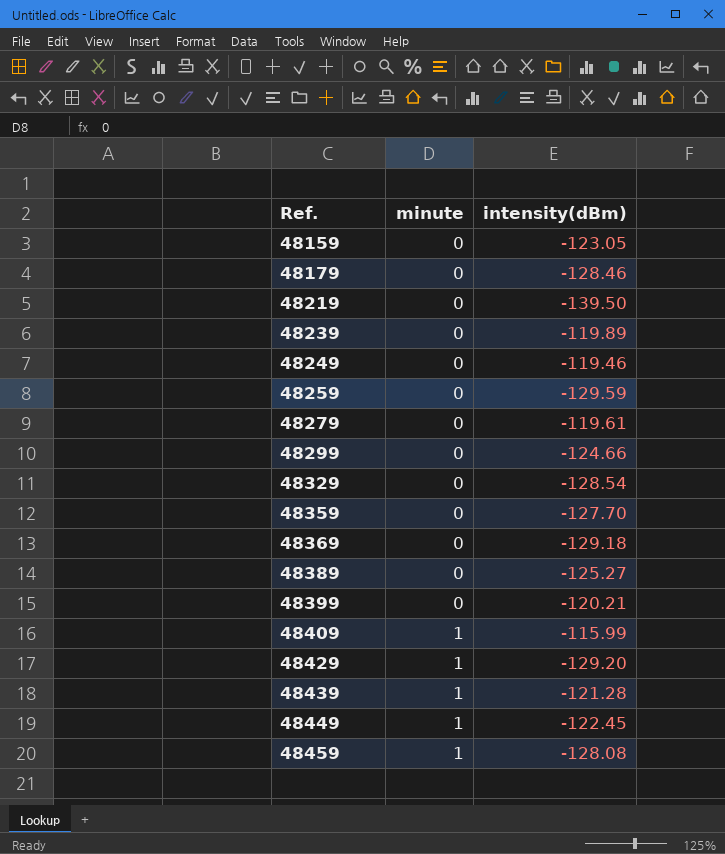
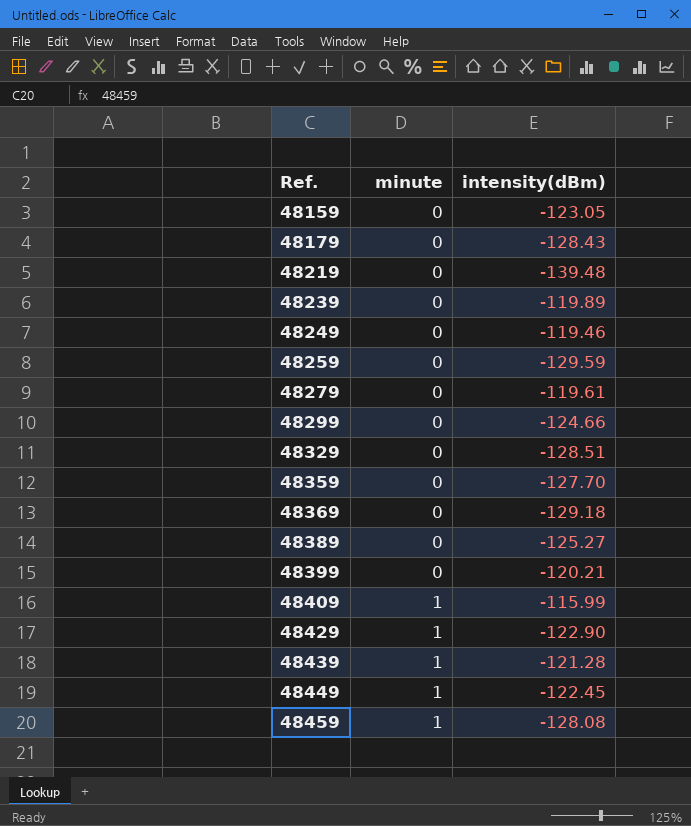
48179 | intensity(dBm): -128.46 -> -128.43
48219 | intensity(dBm): -139.50 -> -139.48
48329 | intensity(dBm): -128.54 -> -128.51
48429 | intensity(dBm): -129.20 -> -122.90

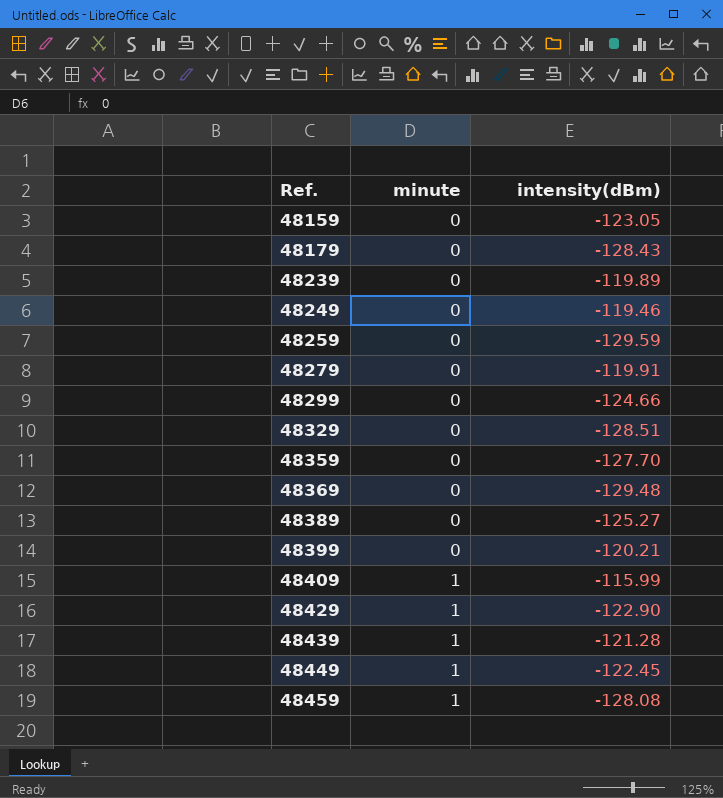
row 48219: 0 | -139.48 -> none
48279 | intensity(dBm): -119.61 -> -119.91
48369 | intensity(dBm): -129.18 -> -129.48

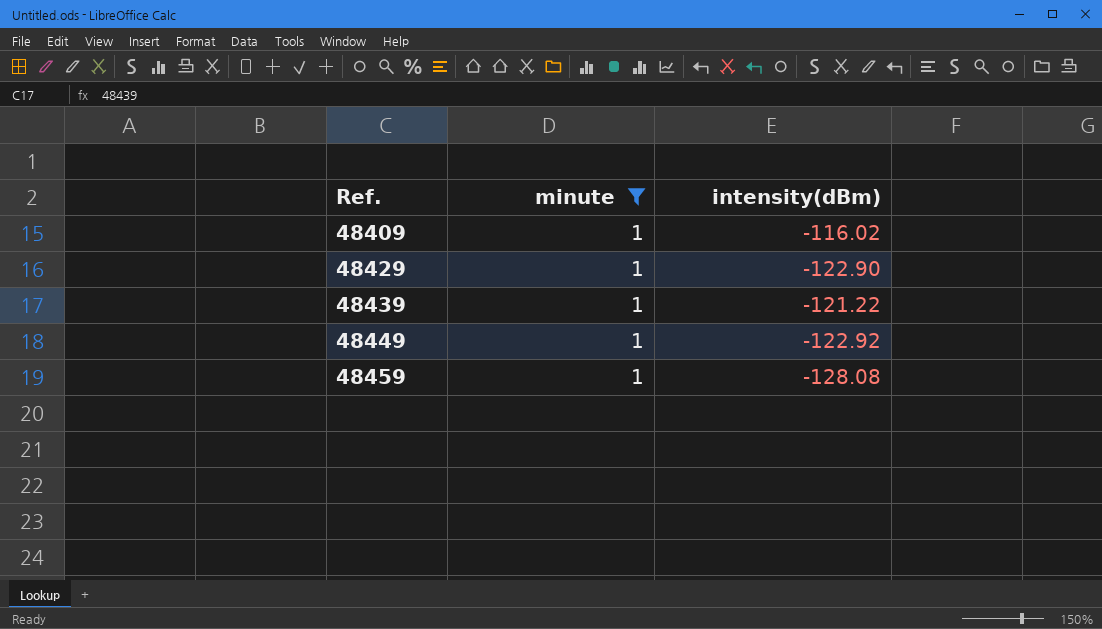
filter: none -> minute = 1
48409 | intensity(dBm): -115.99 -> -116.02
48439 | intensity(dBm): -121.28 -> -121.22
48449 | intensity(dBm): -122.45 -> -122.92

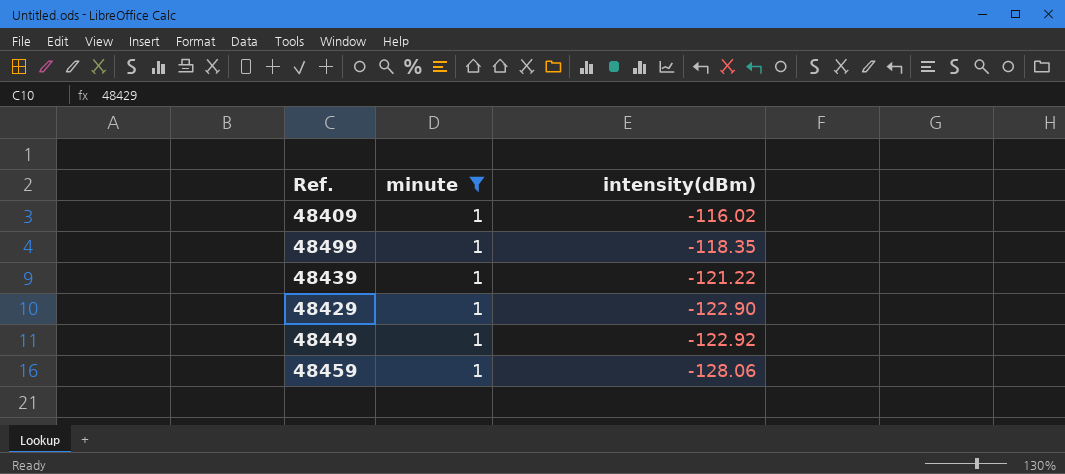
row order: Ref. ascending -> intensity(dBm) descending
row 48499: none -> 1 | -118.35
48459 | intensity(dBm): -128.08 -> -128.06

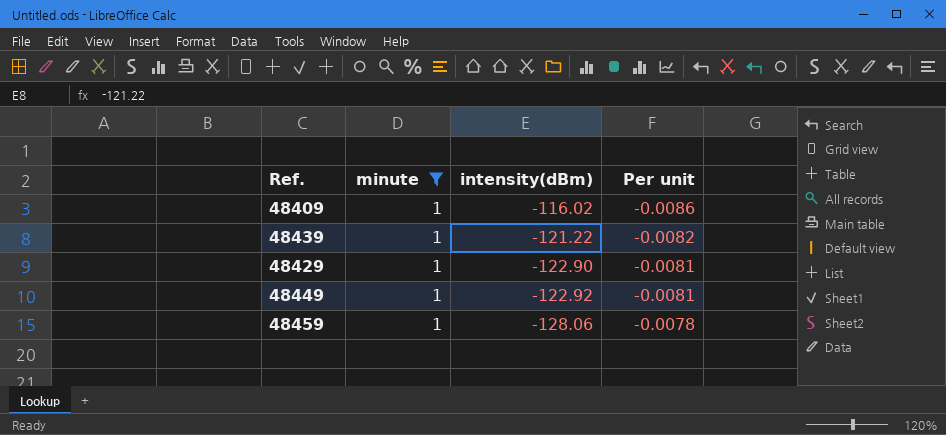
column Per unit | formula: none -> [minute] / [intensity(dBm)]
row 48499: 1 | -118.35 -> none

